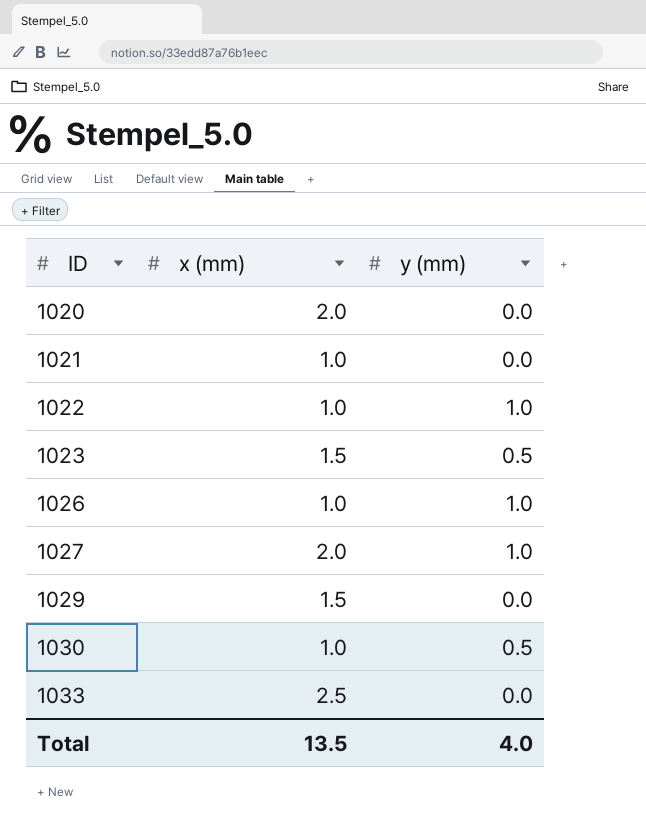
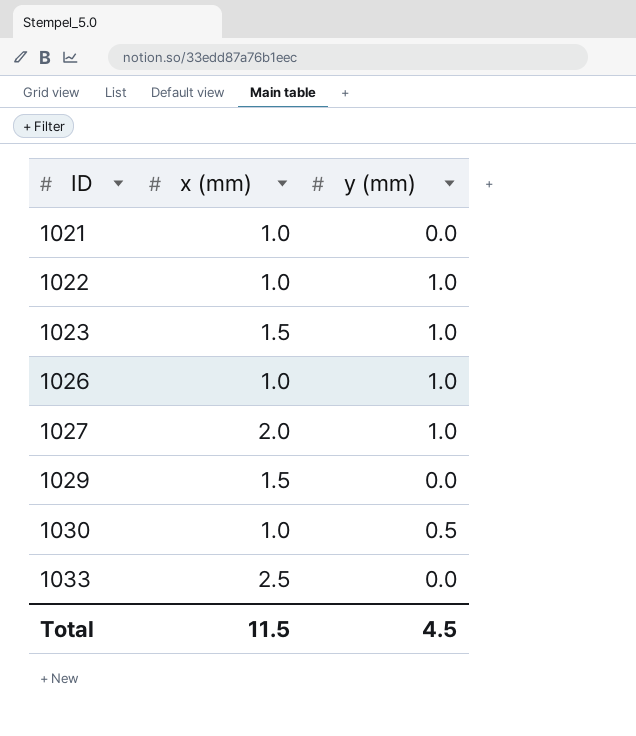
row 1020: 2.0 | 0.0 -> none
1023 | y (mm): 0.5 -> 1.0
Total | x (mm): 13.5 -> 11.5
Total | y (mm): 4.0 -> 4.5

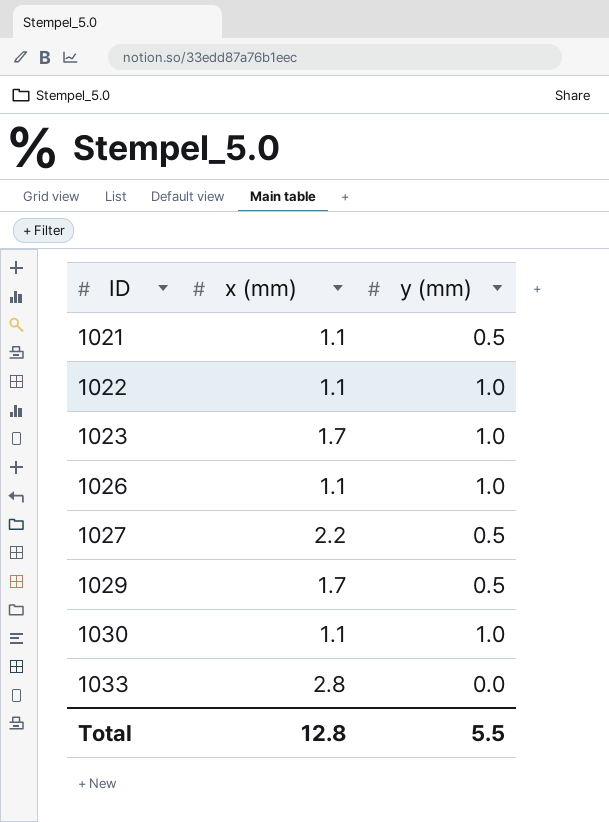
1021 | x (mm): 1.0 -> 1.1
1021 | y (mm): 0.0 -> 0.5
1022 | x (mm): 1.0 -> 1.1
1023 | x (mm): 1.5 -> 1.7
1026 | x (mm): 1.0 -> 1.1
1027 | x (mm): 2.0 -> 2.2
1027 | y (mm): 1.0 -> 0.5
1029 | x (mm): 1.5 -> 1.7
1029 | y (mm): 0.0 -> 0.5
1030 | x (mm): 1.0 -> 1.1
1030 | y (mm): 0.5 -> 1.0
1033 | x (mm): 2.5 -> 2.8
Total | x (mm): 11.5 -> 12.8
Total | y (mm): 4.5 -> 5.5

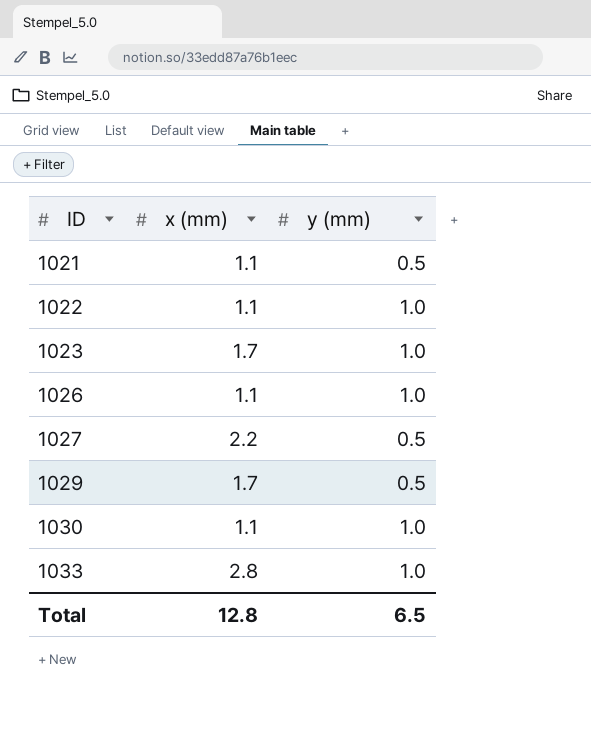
1033 | y (mm): 0.0 -> 1.0
Total | y (mm): 5.5 -> 6.5

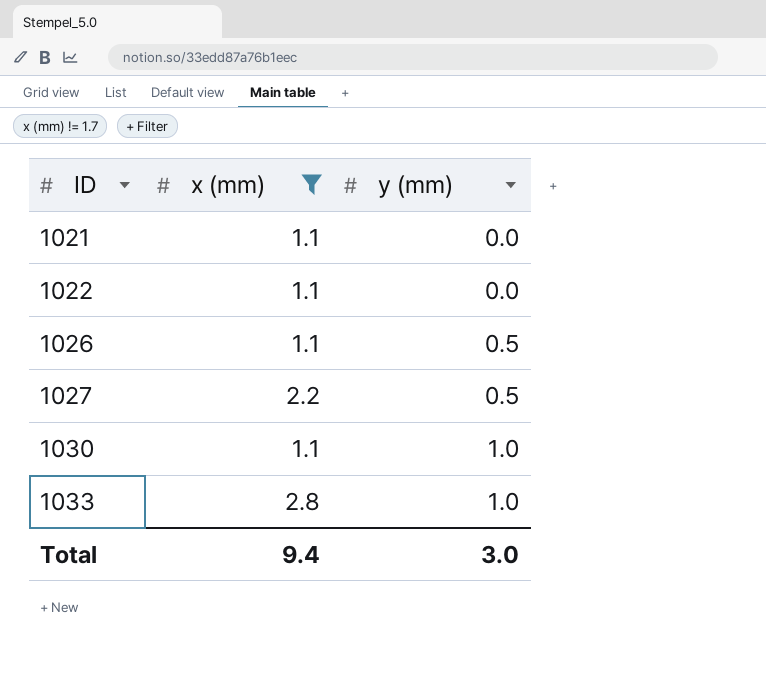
filter: none -> x (mm) != 1.7
1021 | y (mm): 0.5 -> 0.0
1022 | y (mm): 1.0 -> 0.0
1026 | y (mm): 1.0 -> 0.5
Total | x (mm): 12.8 -> 9.4
Total | y (mm): 6.5 -> 3.0

